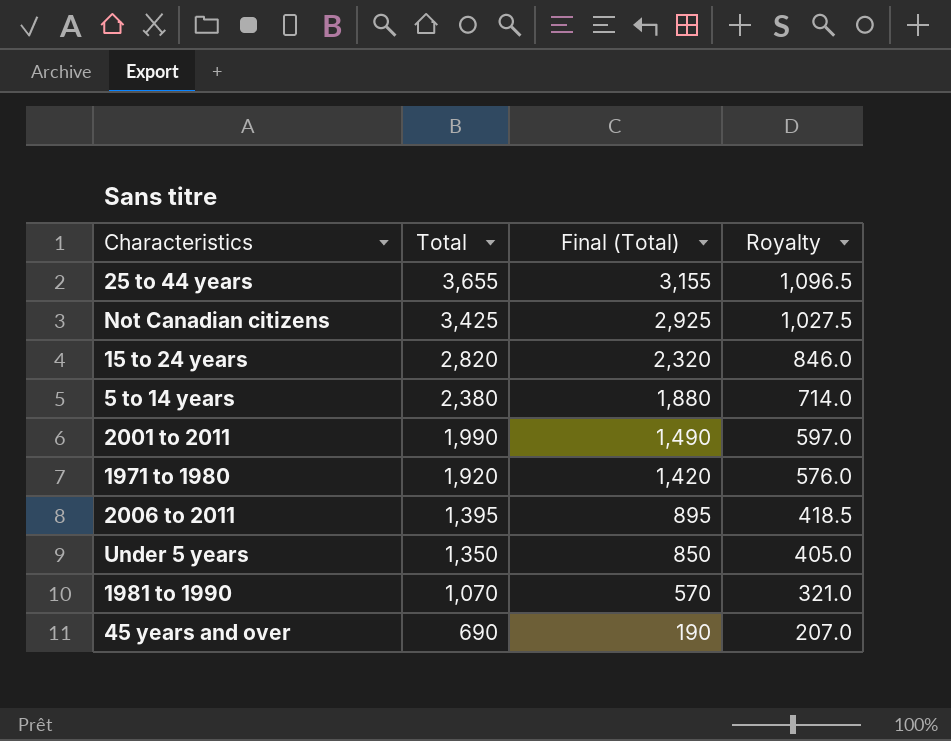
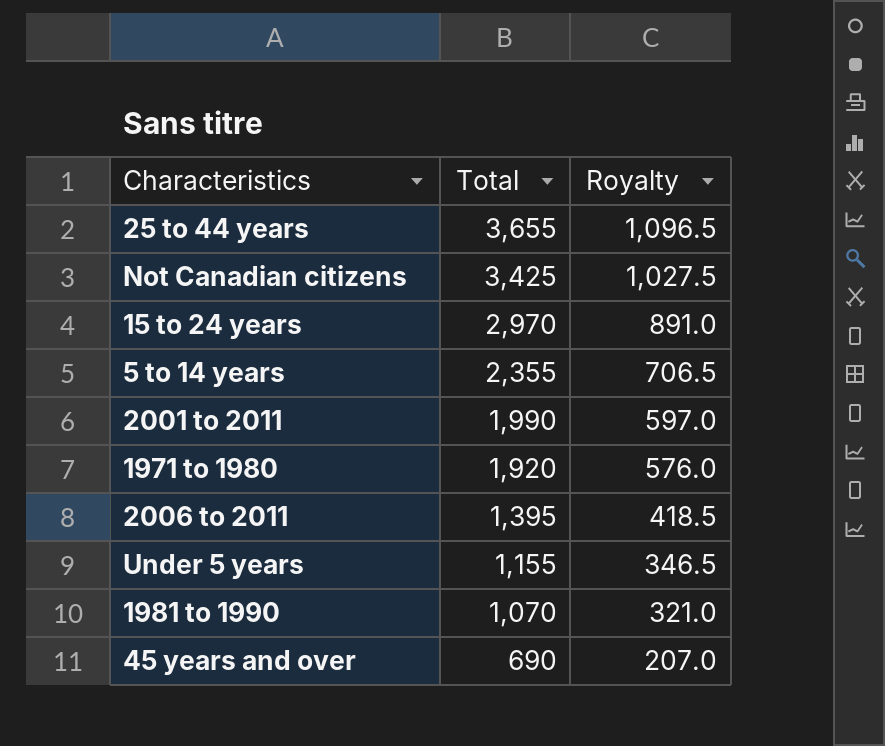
column Final (Total) | formula: [Total] - 500 -> none
15 to 24 years | Total: 2,820 -> 2,970
15 to 24 years | Royalty: 846.0 -> 891.0
5 to 14 years | Total: 2,380 -> 2,355
5 to 14 years | Royalty: 714.0 -> 706.5
Under 5 years | Total: 1,350 -> 1,155
Under 5 years | Royalty: 405.0 -> 346.5

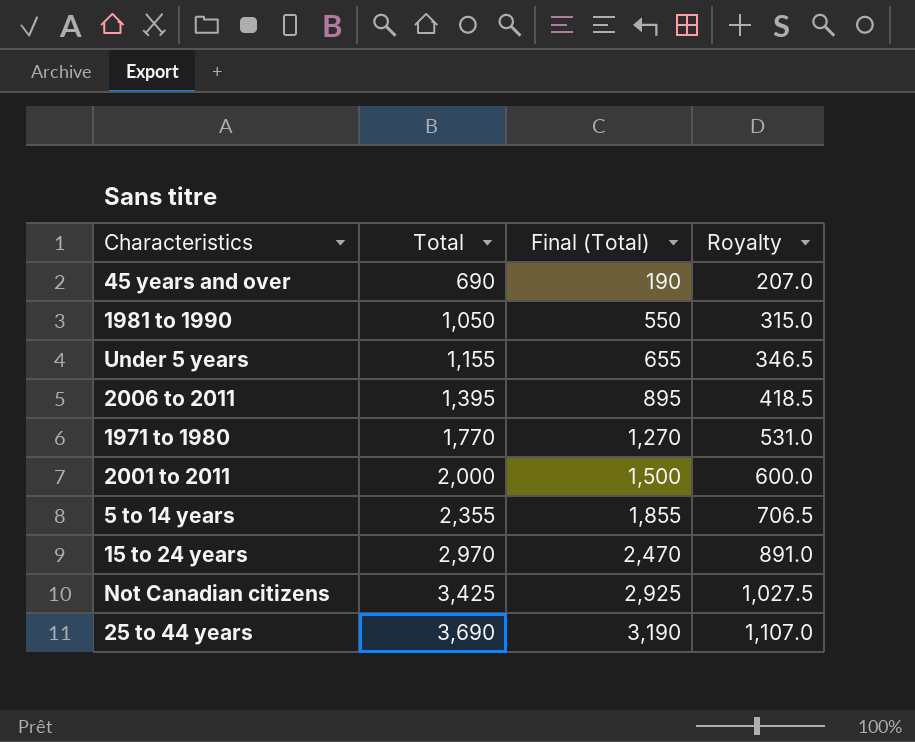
row order: Total descending -> Total ascending
column Final (Total) | formula: none -> [Total] - 500
1981 to 1990 | Total: 1,070 -> 1,050
1981 to 1990 | Royalty: 321.0 -> 315.0
1971 to 1980 | Total: 1,920 -> 1,770
1971 to 1980 | Royalty: 576.0 -> 531.0
2001 to 2011 | Total: 1,990 -> 2,000
2001 to 2011 | Royalty: 597.0 -> 600.0
25 to 44 years | Total: 3,655 -> 3,690
25 to 44 years | Royalty: 1,096.5 -> 1,107.0

